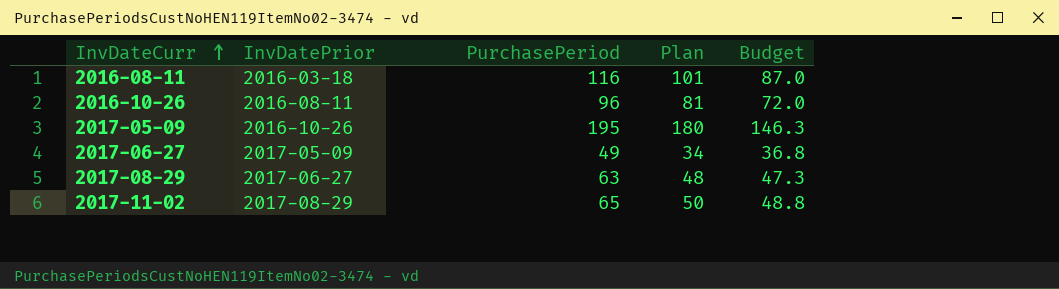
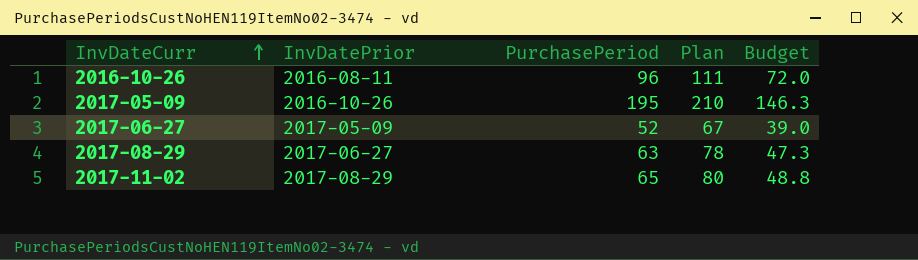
column Plan | formula: [PurchasePeriod] - 15 -> [PurchasePeriod] + 15
row 2016-08-11: 2016-03-18 | 116 | 101 | 87.0 -> none
2017-06-27 | PurchasePeriod: 49 -> 52
2017-06-27 | Budget: 36.8 -> 39.0

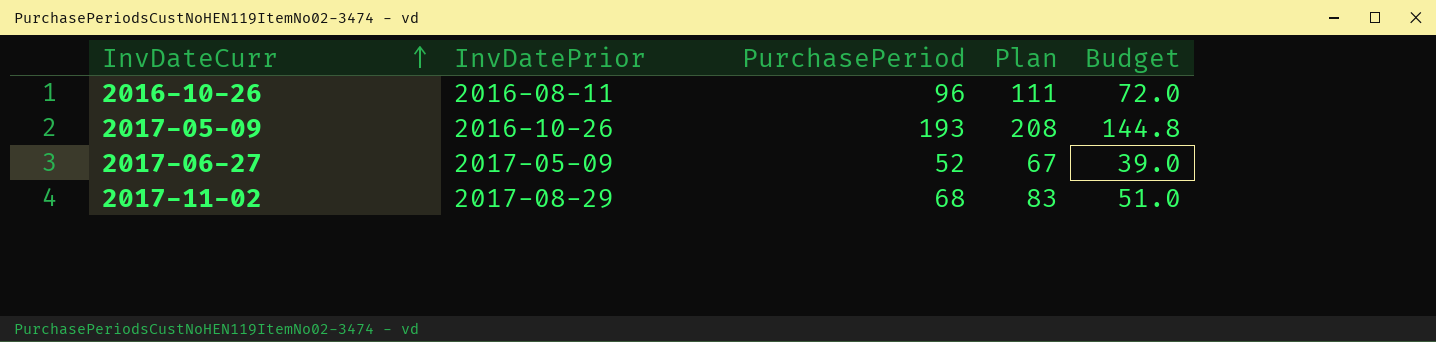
row 2017-08-29: 2017-06-27 | 63 | 78 | 47.3 -> none
2017-05-09 | PurchasePeriod: 195 -> 193
2017-05-09 | Plan: 210 -> 208
2017-05-09 | Budget: 146.3 -> 144.8
2017-11-02 | PurchasePeriod: 65 -> 68
2017-11-02 | Plan: 80 -> 83
2017-11-02 | Budget: 48.8 -> 51.0

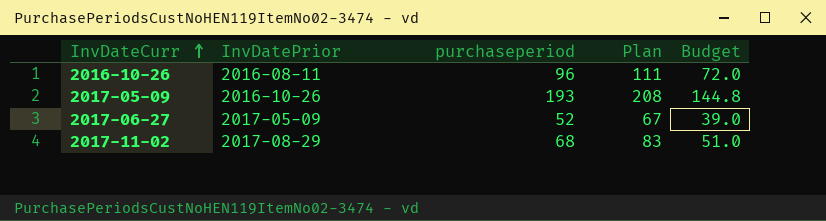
column name: PurchasePeriod -> purchaseperiod

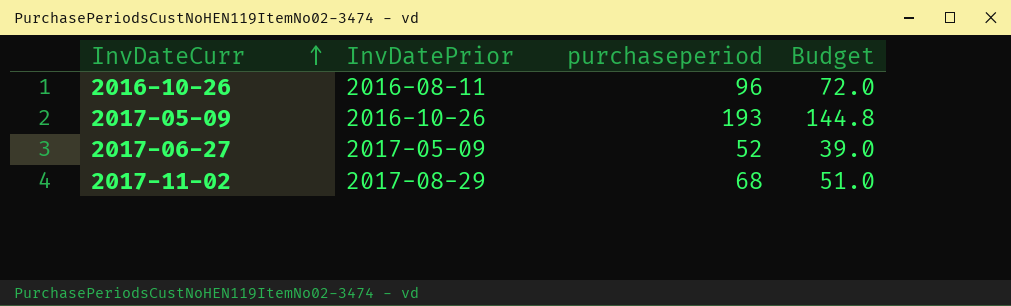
column Plan | formula: [purchaseperiod] + 15 -> none

